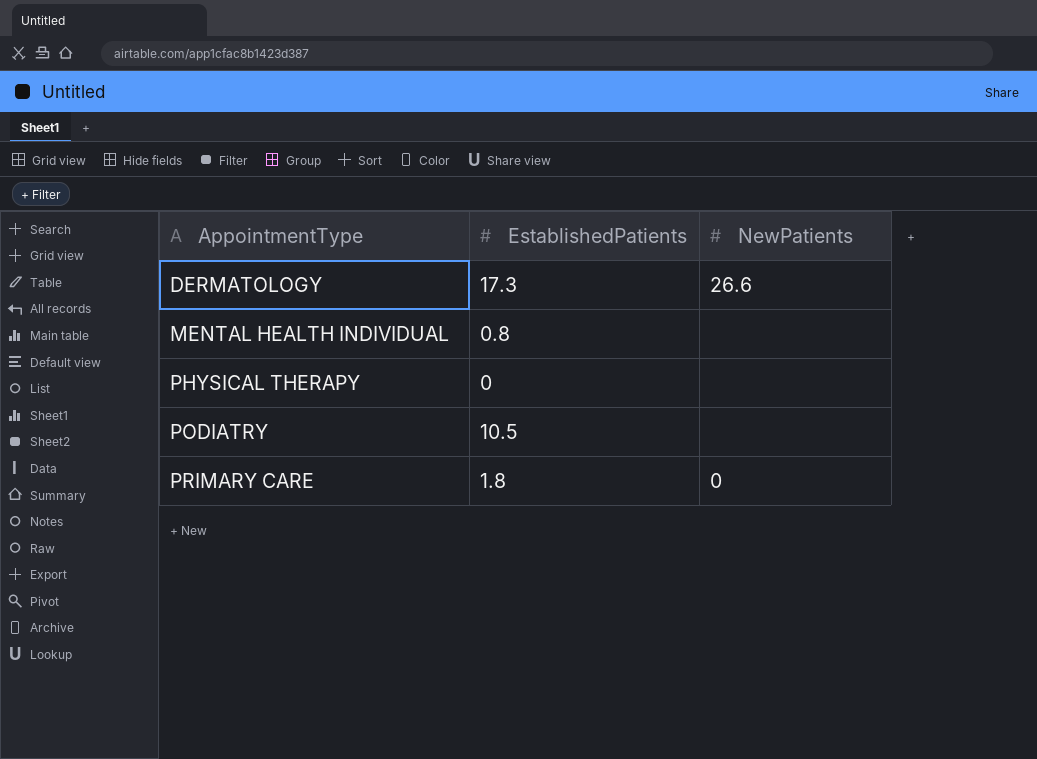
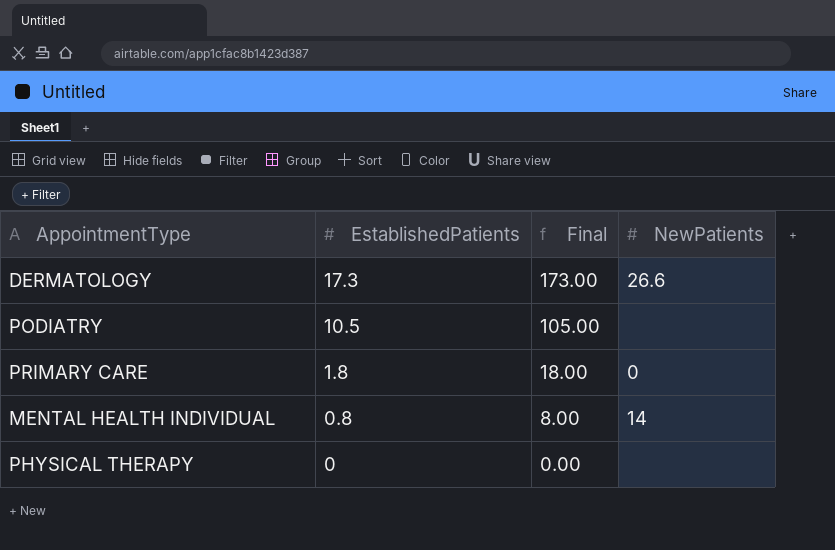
row order: AppointmentType ascending -> EstablishedPatients descending
column Final | formula: none -> [EstablishedPatients] * 10
MENTAL HEALTH INDIVIDUAL | NewPatients: none -> 14

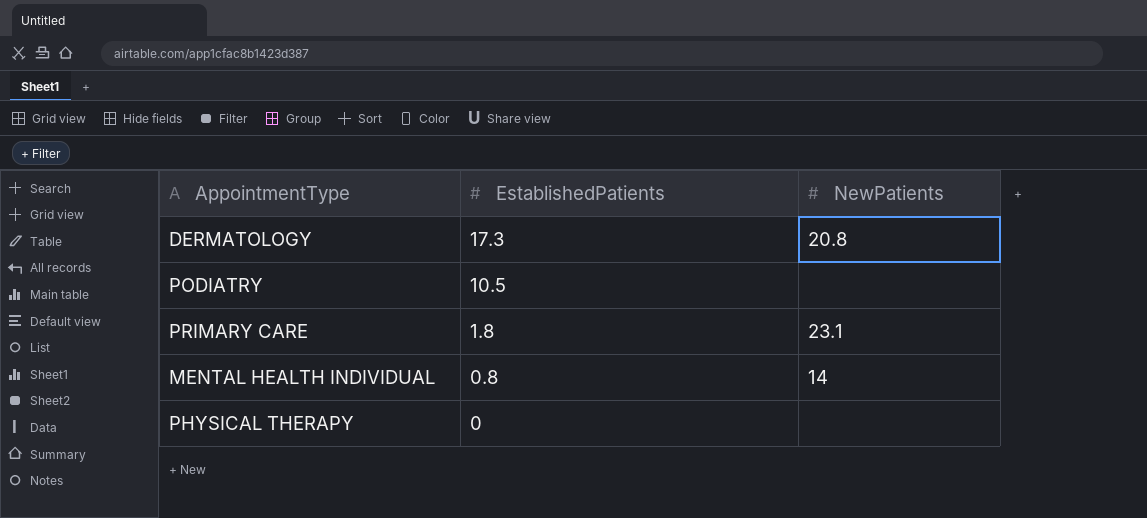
column Final | formula: [EstablishedPatients] * 10 -> none
DERMATOLOGY | NewPatients: 26.6 -> 20.8
PRIMARY CARE | NewPatients: 0 -> 23.1

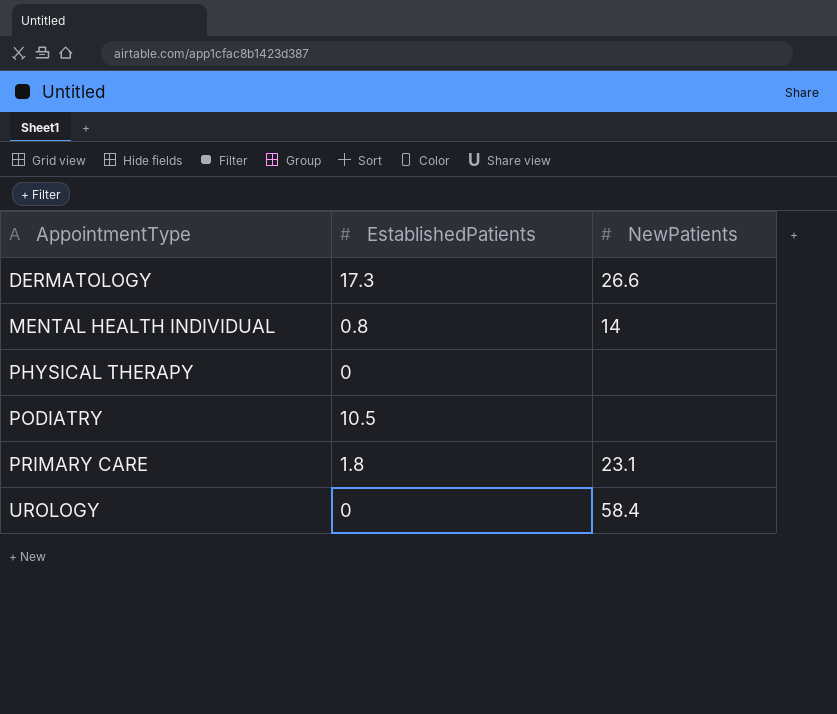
row order: EstablishedPatients descending -> AppointmentType ascending
DERMATOLOGY | NewPatients: 20.8 -> 26.6
row UROLOGY: none -> 0 | 58.4

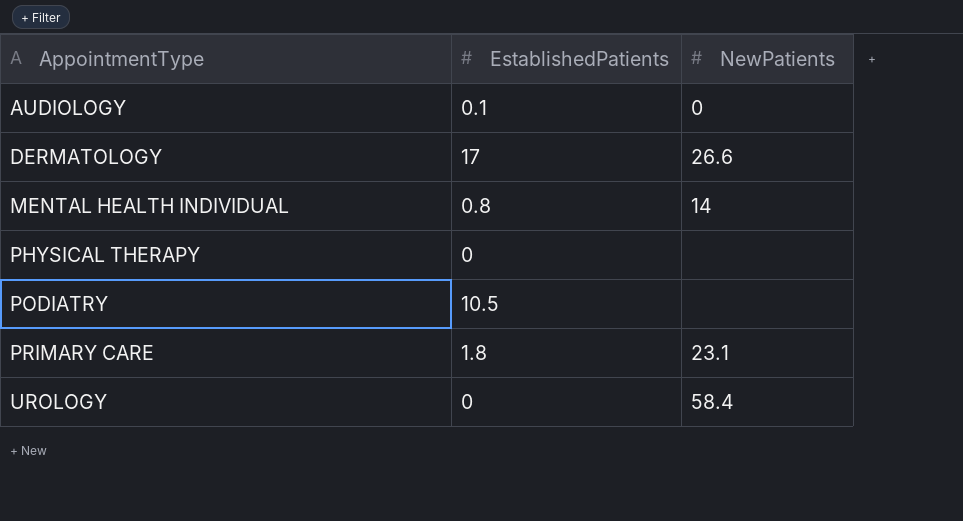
row AUDIOLOGY: none -> 0.1 | 0
DERMATOLOGY | EstablishedPatients: 17.3 -> 17

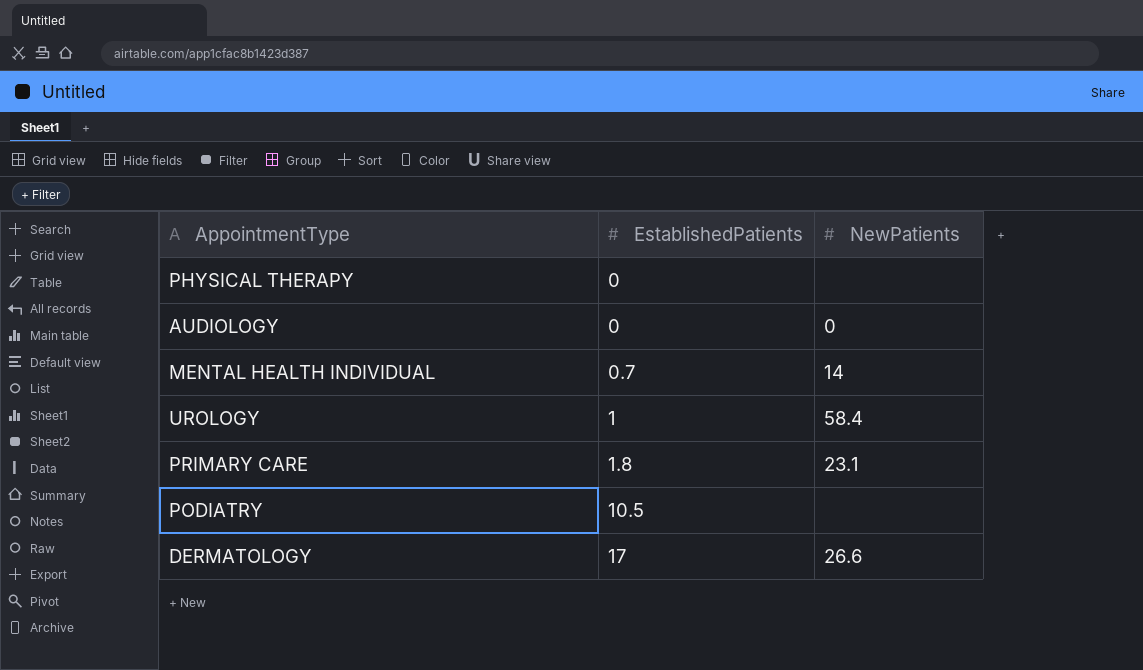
row order: AppointmentType ascending -> EstablishedPatients ascending
AUDIOLOGY | EstablishedPatients: 0.1 -> 0
MENTAL HEALTH INDIVIDUAL | EstablishedPatients: 0.8 -> 0.7
UROLOGY | EstablishedPatients: 0 -> 1

